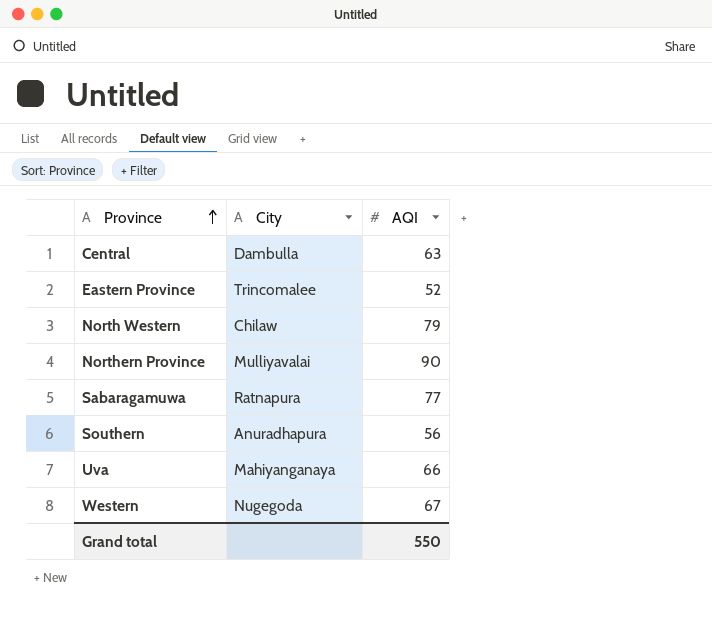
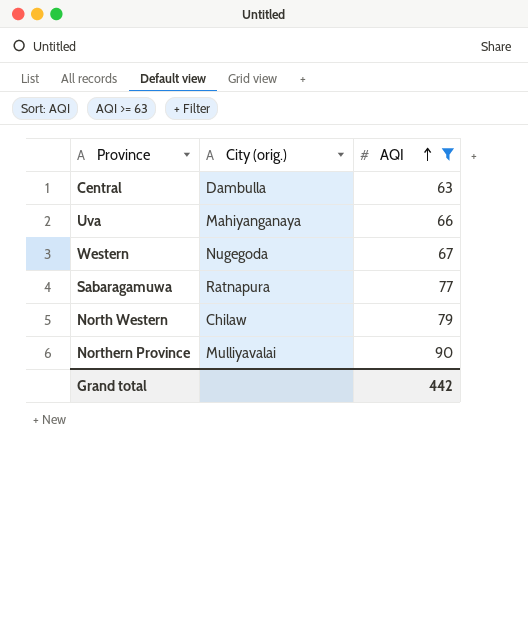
filter: none -> AQI >= 63
row order: Province ascending -> AQI ascending
column name: City -> City (orig.)
Grand total | AQI: 550 -> 442

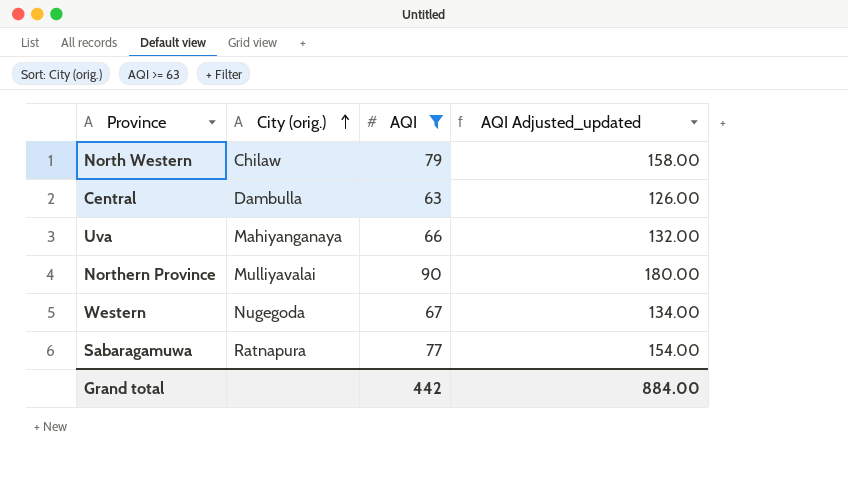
row order: AQI ascending -> City (orig.) ascending
column AQI Adjusted_updated | formula: none -> [AQI] * 2

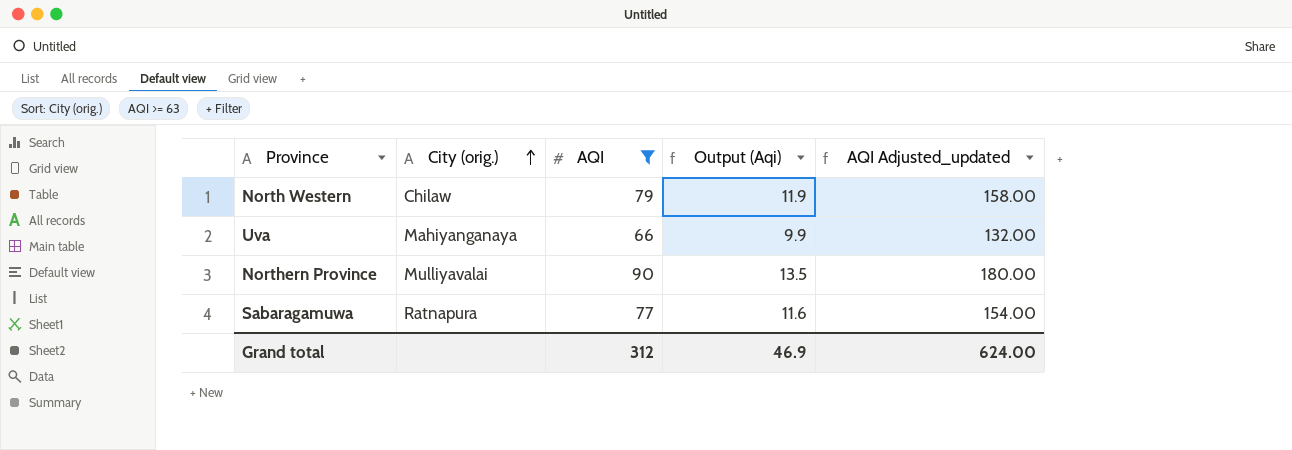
column Output (Aqi) | formula: none -> [AQI] * 0.15
row Central: Dambulla | 63 | 126.00 -> none
row Western: Nugegoda | 67 | 134.00 -> none
Grand total | AQI: 442 -> 312
Grand total | AQI Adjusted_updated: 884.00 -> 624.00

